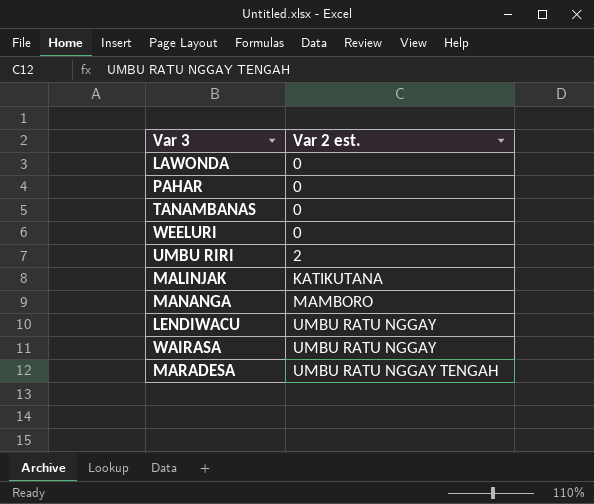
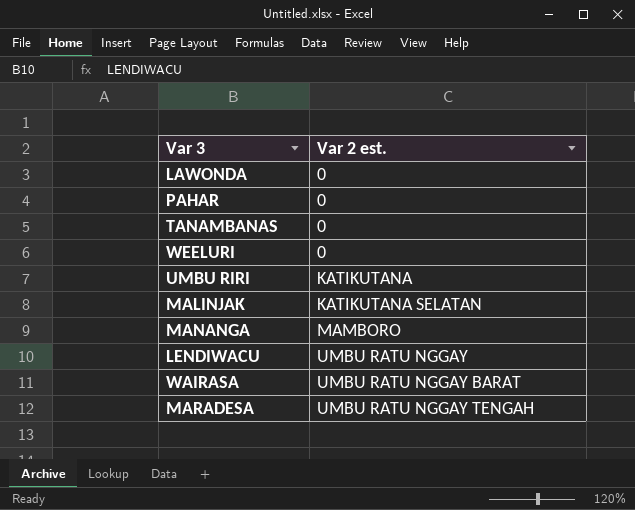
UMBU RIRI | Var 2 est.: 2 -> KATIKUTANA
MALINJAK | Var 2 est.: KATIKUTANA -> KATIKUTANA SELATAN
WAIRASA | Var 2 est.: UMBU RATU NGGAY -> UMBU RATU NGGAY BARAT

